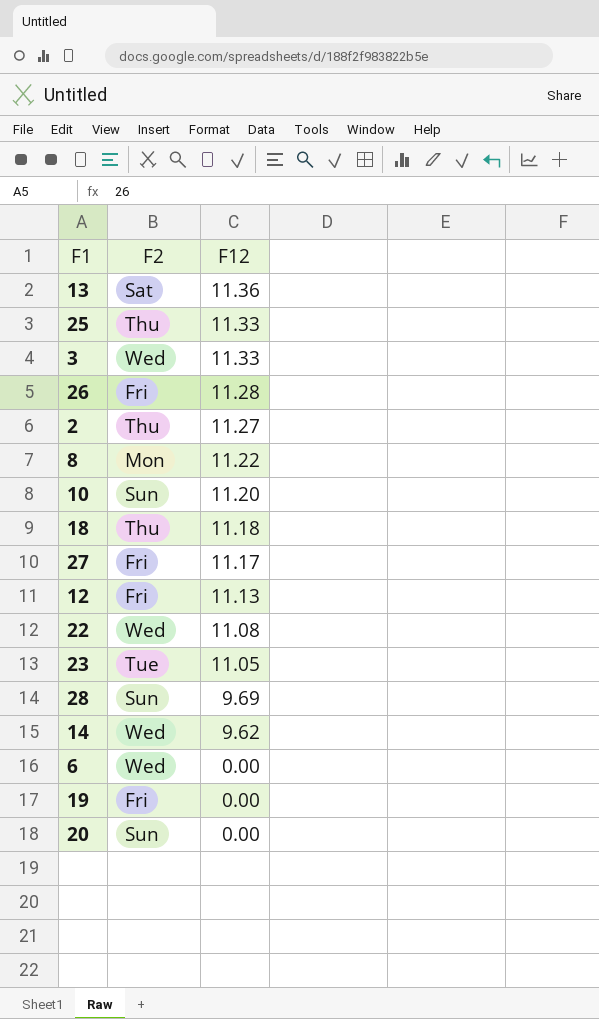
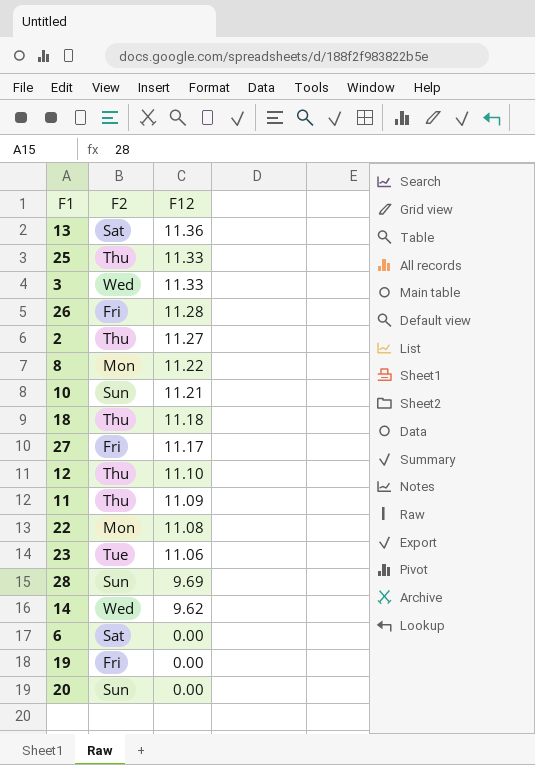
10 | F12: 11.20 -> 11.21
12 | F2: Fri -> Thu
12 | F12: 11.13 -> 11.10
row 11: none -> Thu | 11.09
22 | F2: Wed -> Mon
23 | F12: 11.05 -> 11.06
6 | F2: Wed -> Sat

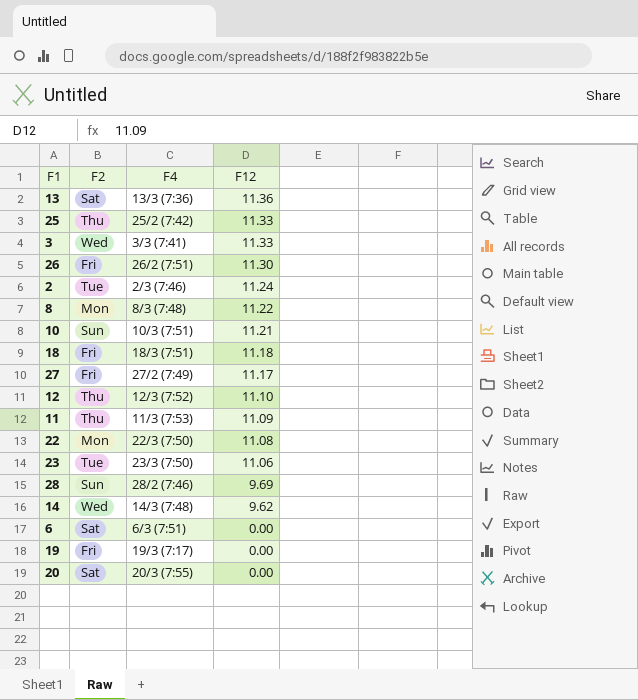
column F4 | position: none -> 3
26 | F12: 11.28 -> 11.30
2 | F2: Thu -> Tue
2 | F12: 11.27 -> 11.24
18 | F2: Thu -> Fri
20 | F2: Sun -> Sat

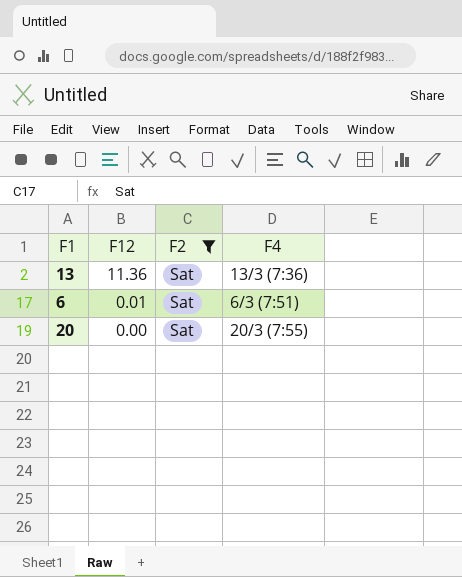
filter: none -> F2 = Sat
column F12 | position: 4 -> 2
6 | F12: 0.00 -> 0.01

